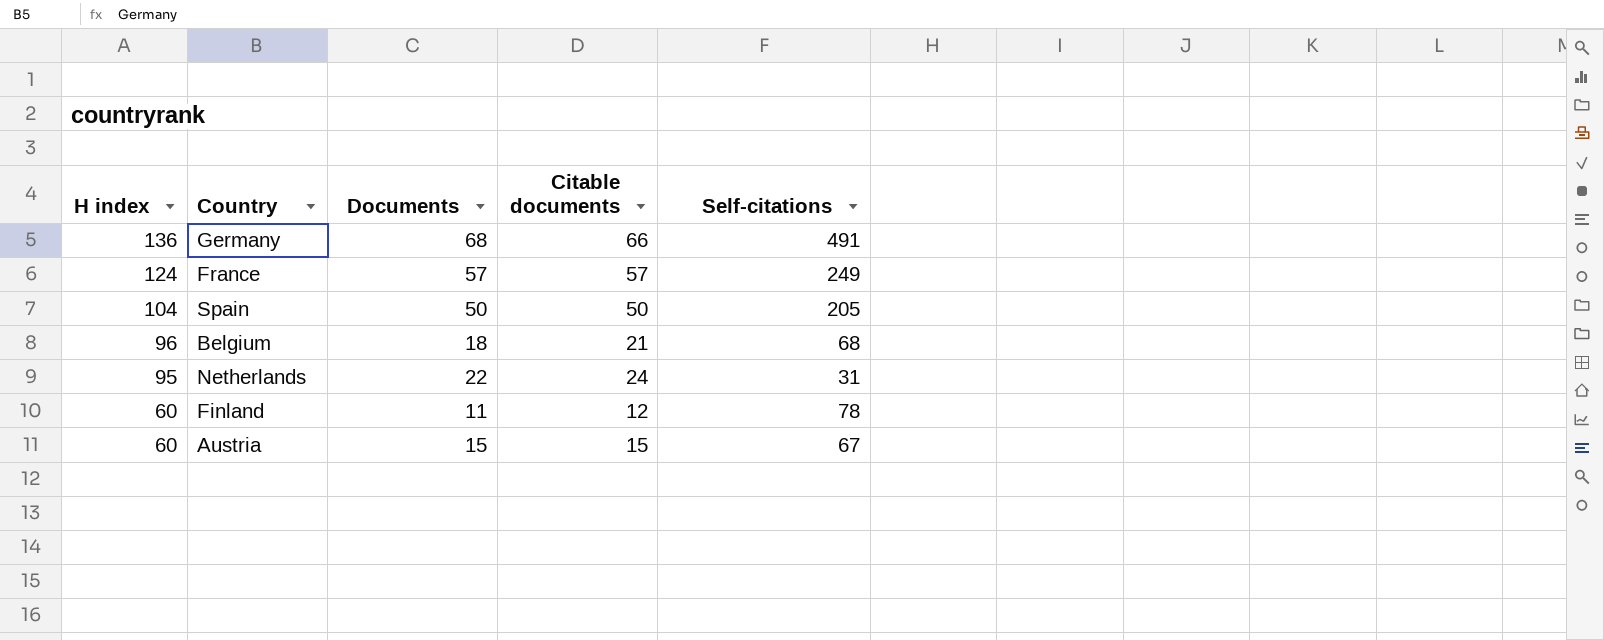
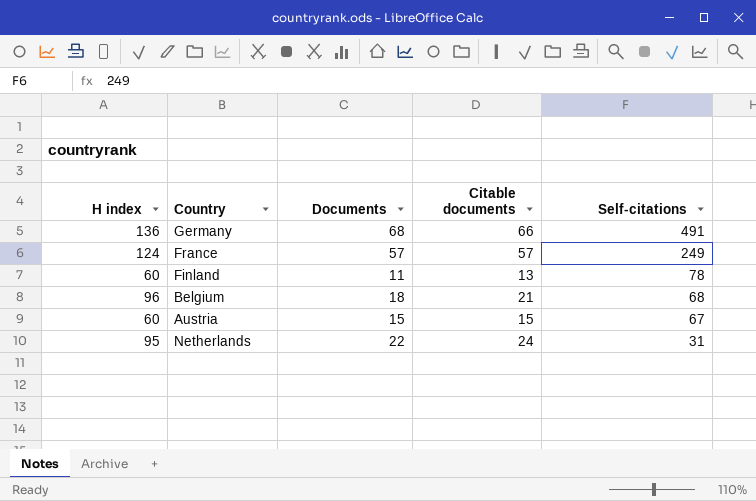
row order: H index descending -> Self-citations descending
row Spain: 104 | 50 | 50 | 205 -> none
Finland | Citable documents: 12 -> 13

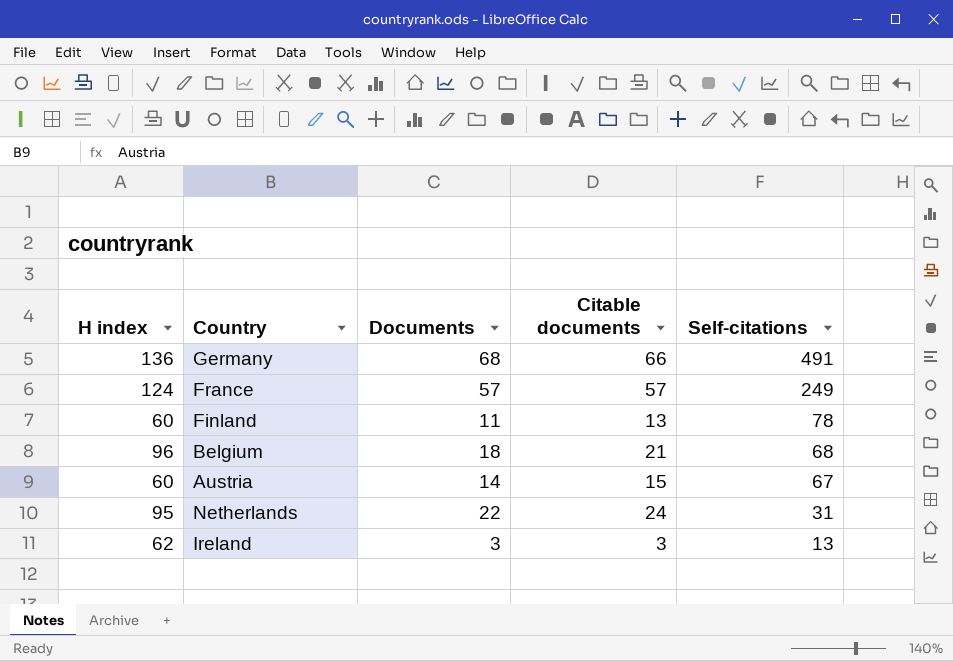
Austria | Documents: 15 -> 14
row Ireland: none -> 62 | 3 | 3 | 13

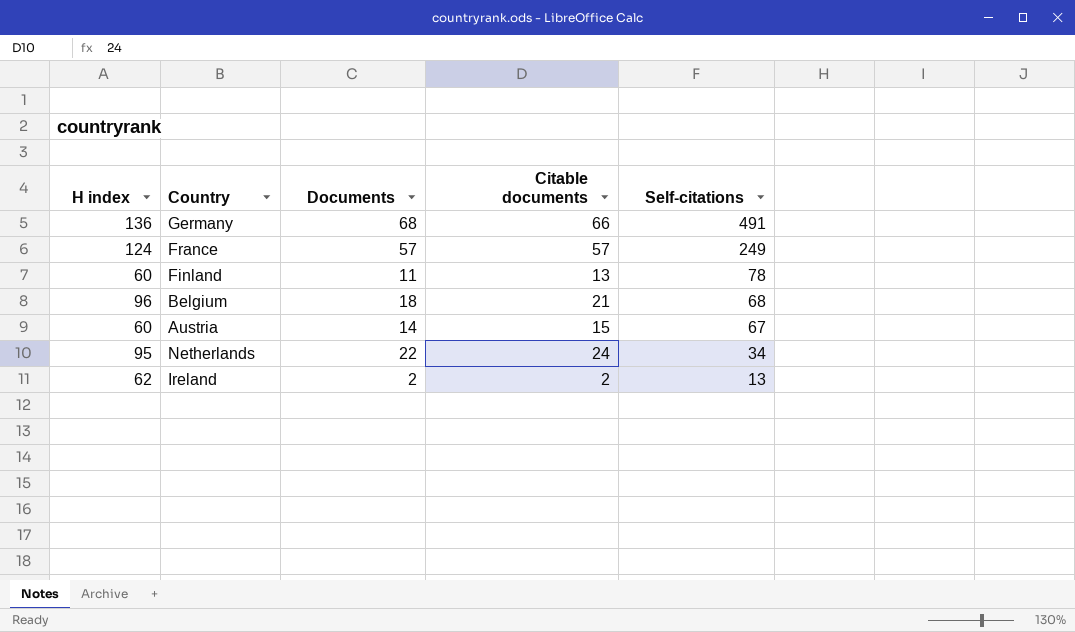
Netherlands | Self-citations: 31 -> 34
Ireland | Documents: 3 -> 2
Ireland | Citable documents: 3 -> 2

